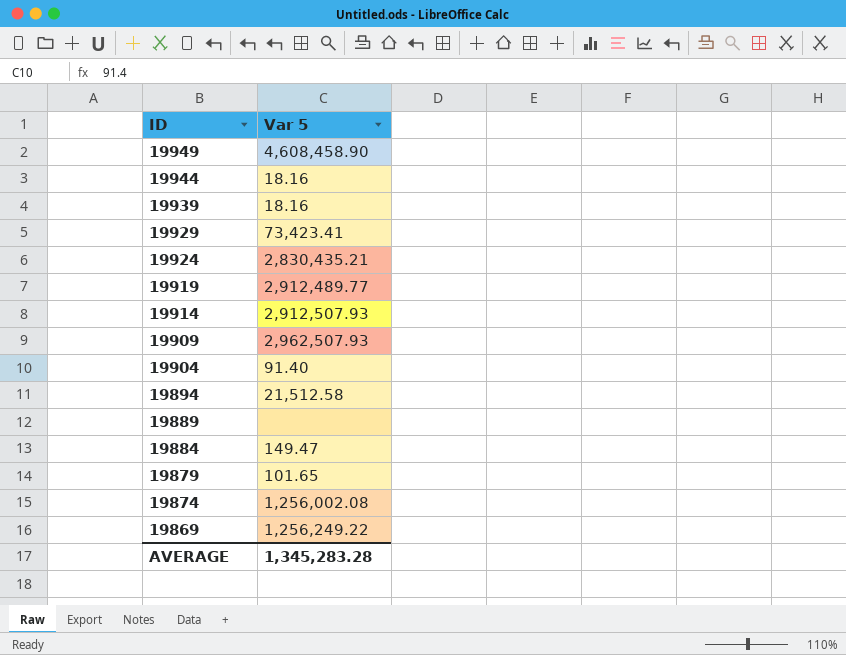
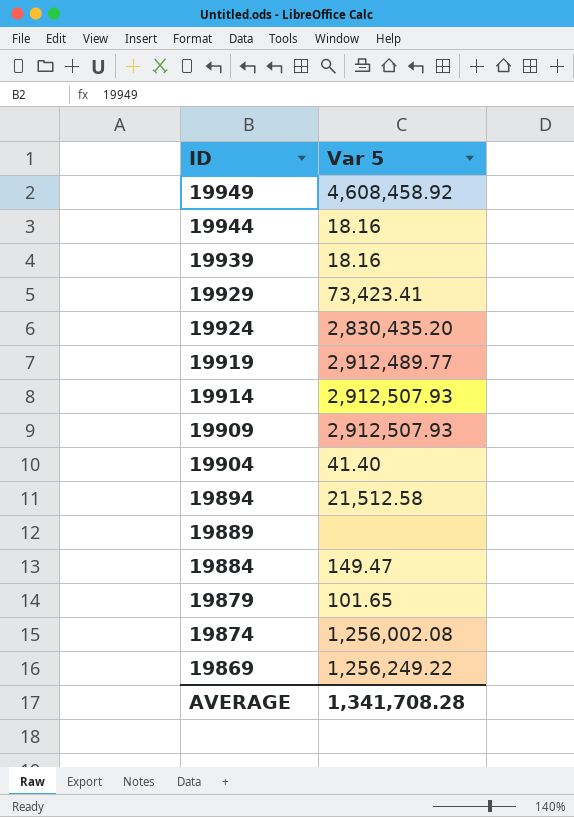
19949 | Var 5: 4,608,458.90 -> 4,608,458.92
19924 | Var 5: 2,830,435.21 -> 2,830,435.20
19909 | Var 5: 2,962,507.93 -> 2,912,507.93
19904 | Var 5: 91.40 -> 41.40
AVERAGE | Var 5: 1,345,283.28 -> 1,341,708.28

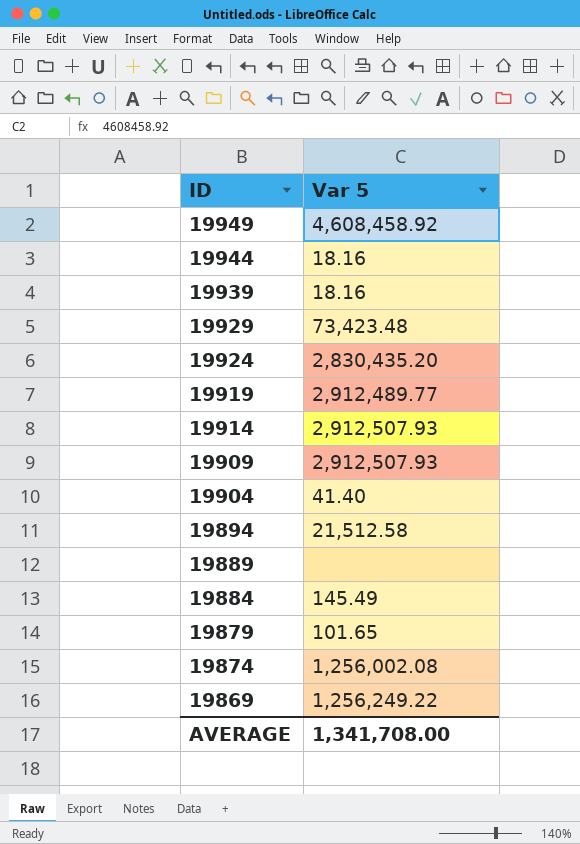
19929 | Var 5: 73,423.41 -> 73,423.48
19884 | Var 5: 149.47 -> 145.49
AVERAGE | Var 5: 1,341,708.28 -> 1,341,708.00

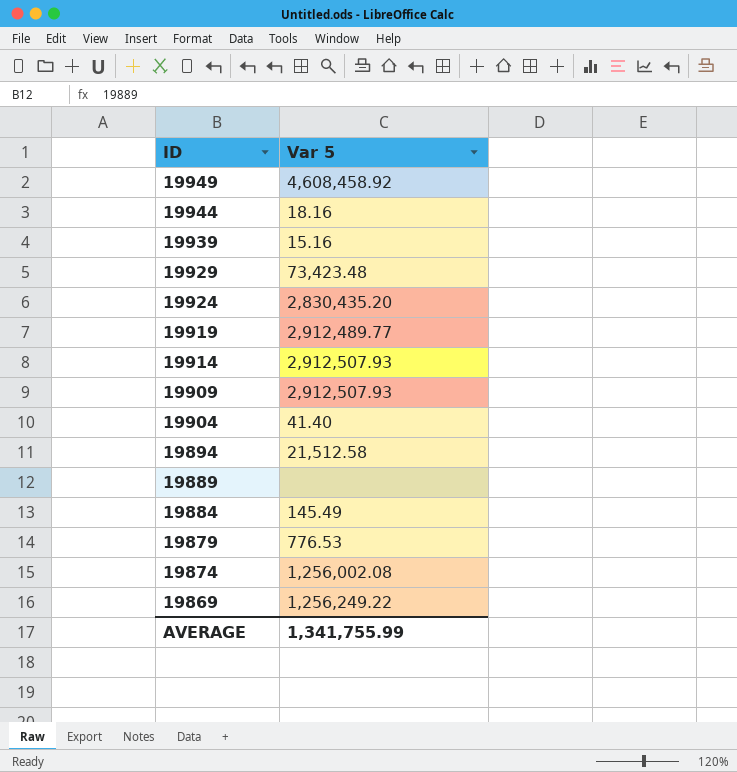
19939 | Var 5: 18.16 -> 15.16
19879 | Var 5: 101.65 -> 776.53
AVERAGE | Var 5: 1,341,708.00 -> 1,341,755.99

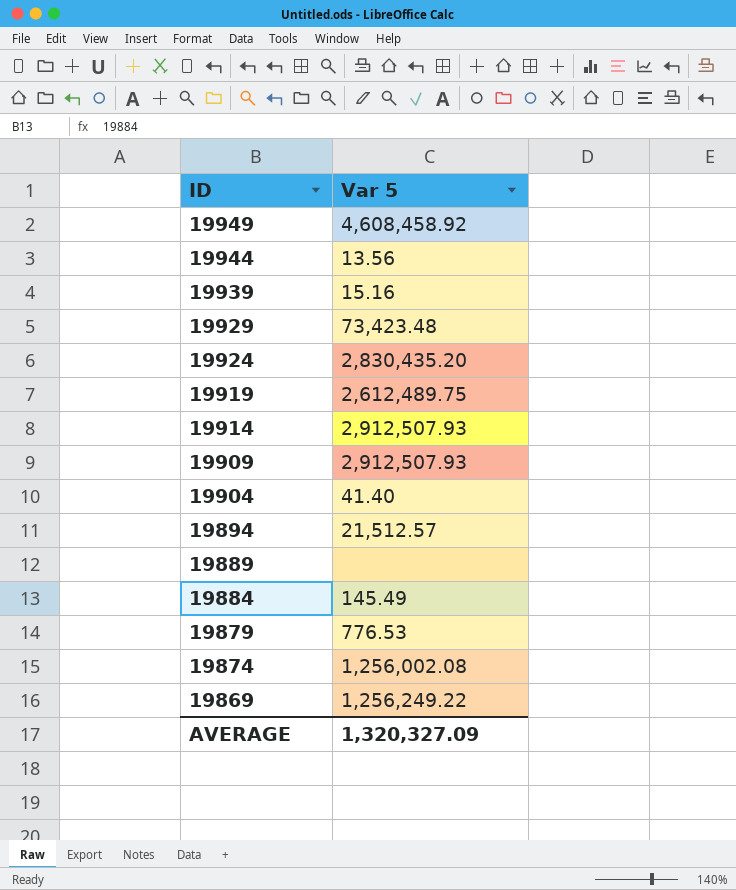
19944 | Var 5: 18.16 -> 13.56
19919 | Var 5: 2,912,489.77 -> 2,612,489.75
19894 | Var 5: 21,512.58 -> 21,512.57
AVERAGE | Var 5: 1,341,755.99 -> 1,320,327.09

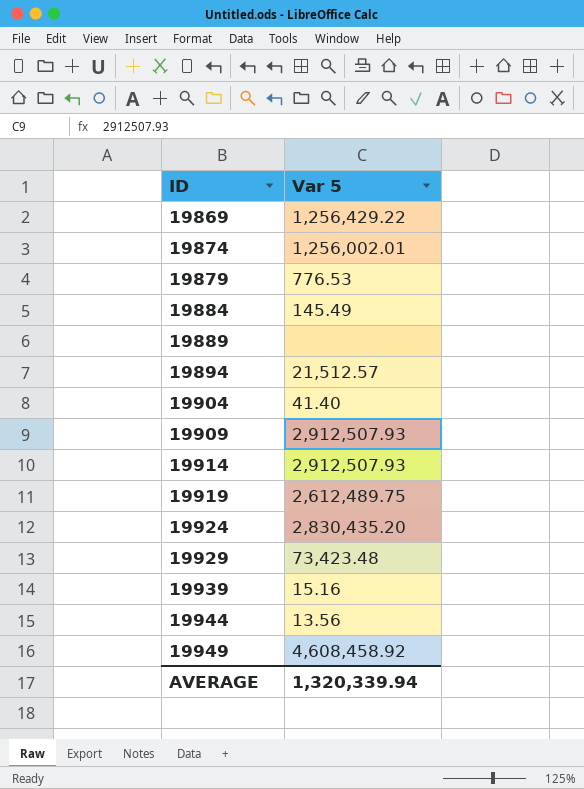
row order: ID descending -> ID ascending
19869 | Var 5: 1,256,249.22 -> 1,256,429.22
19874 | Var 5: 1,256,002.08 -> 1,256,002.01
AVERAGE | Var 5: 1,320,327.09 -> 1,320,339.94

